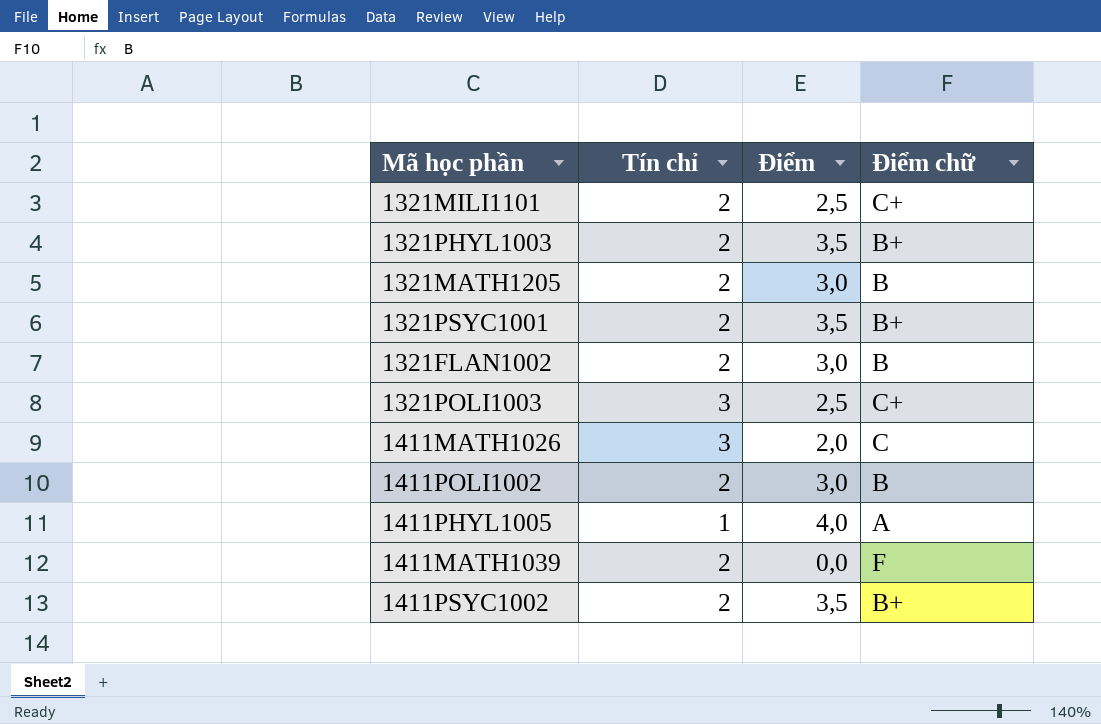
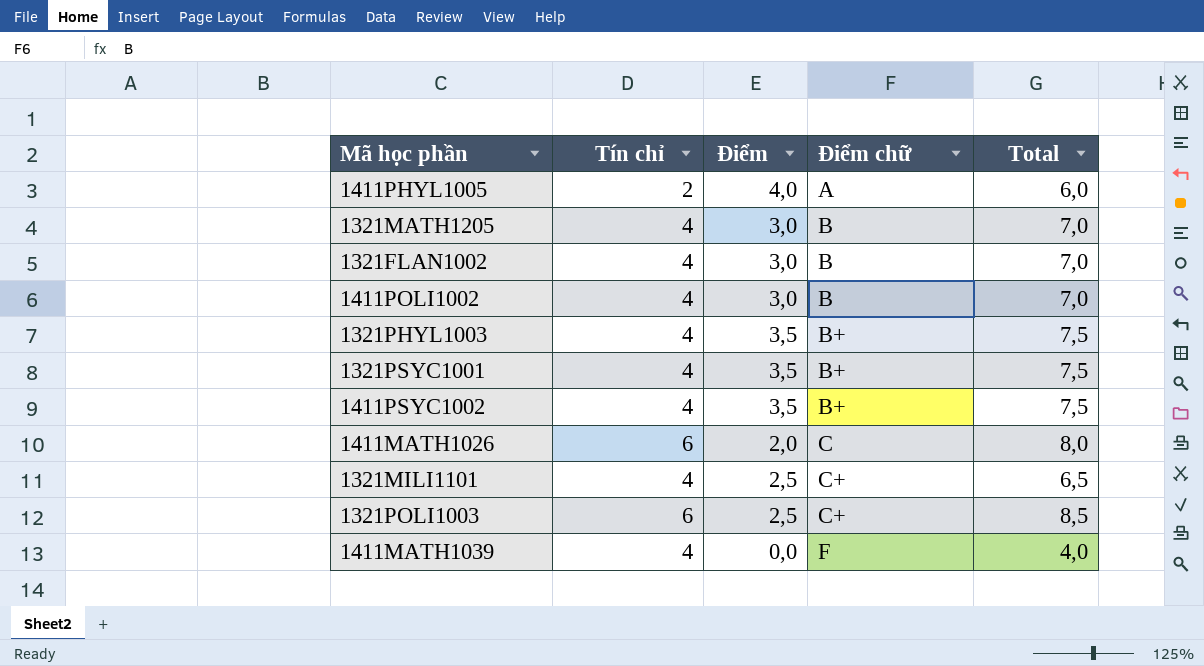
row order: none -> Điểm chữ ascending
column Total | formula: none -> [Tín chỉ] + [Điểm]
1411PHYL1005 | Tín chỉ: 1 -> 2
1321MATH1205 | Tín chỉ: 2 -> 4
1321FLAN1002 | Tín chỉ: 2 -> 4
1411POLI1002 | Tín chỉ: 2 -> 4
1321PHYL1003 | Tín chỉ: 2 -> 4
1321PSYC1001 | Tín chỉ: 2 -> 4
1411PSYC1002 | Tín chỉ: 2 -> 4
1411MATH1026 | Tín chỉ: 3 -> 6
1321MILI1101 | Tín chỉ: 2 -> 4
1321POLI1003 | Tín chỉ: 3 -> 6
1411MATH1039 | Tín chỉ: 2 -> 4

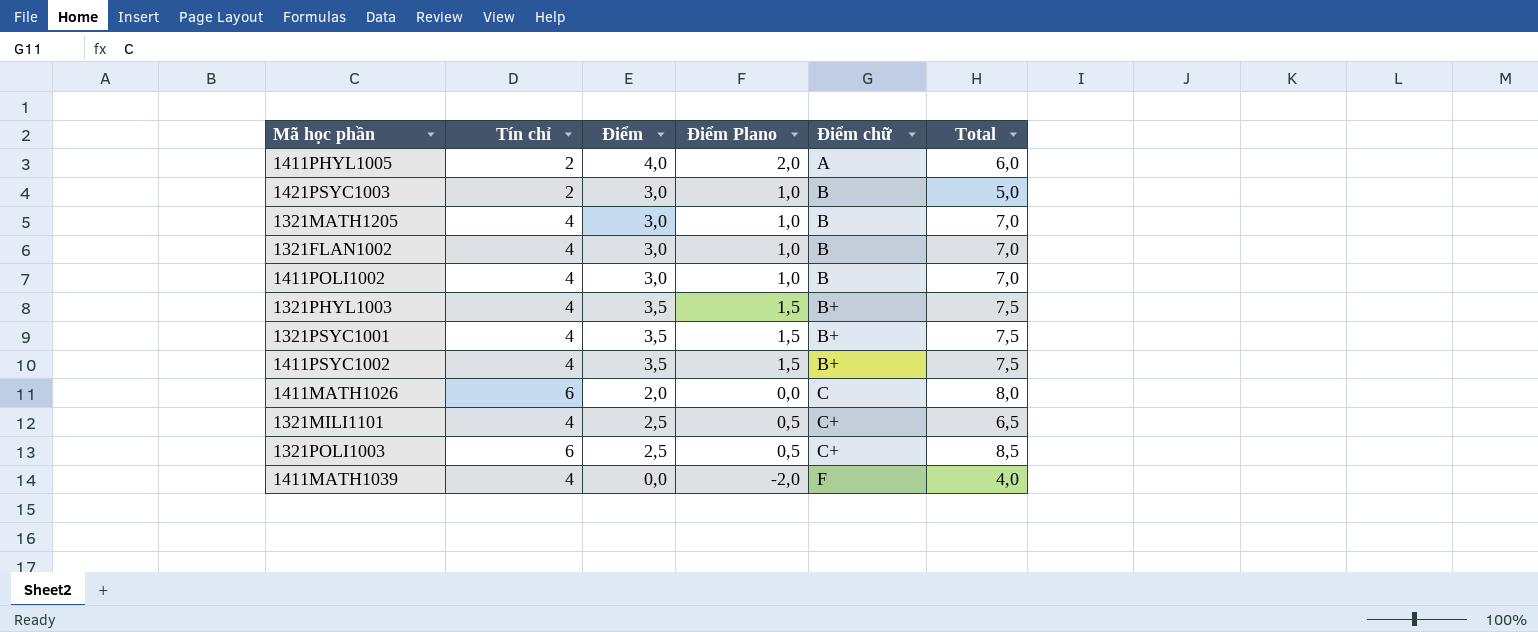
column Điểm Plano | formula: none -> [Điểm] - 2
row 1421PSYC1003: none -> 2 | 3,0 | 1,0 | B | 5,0

